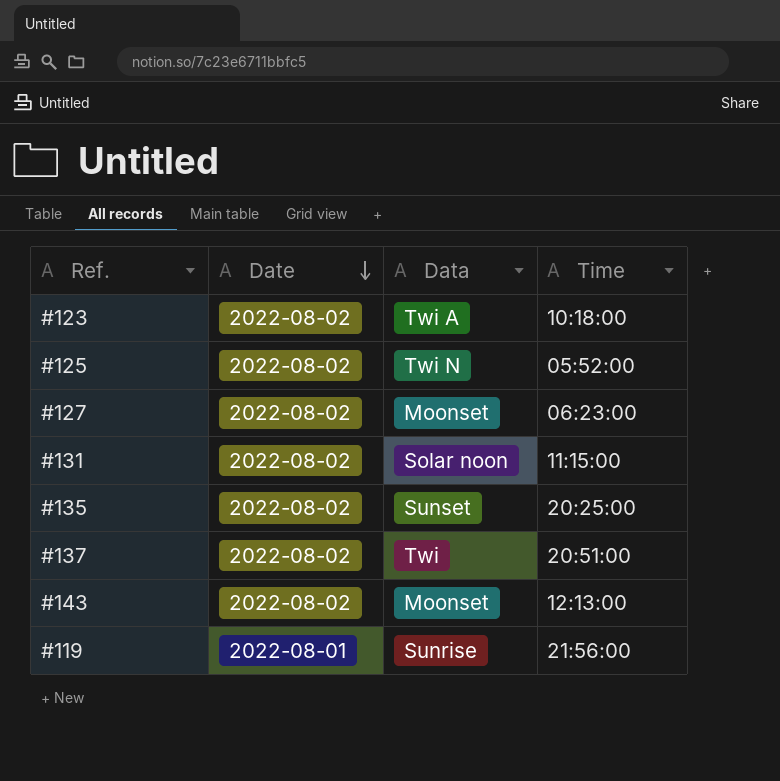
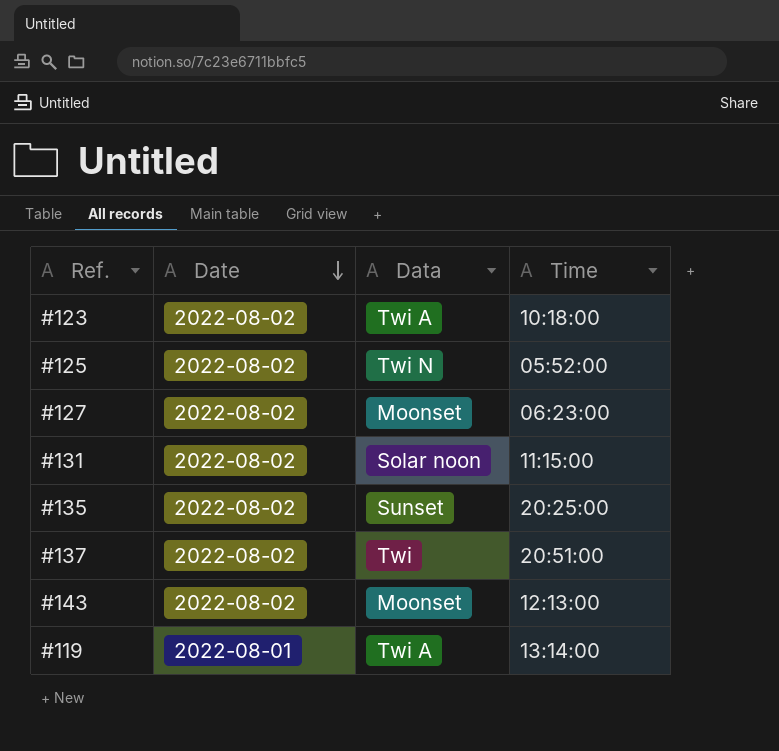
#119 | Data: Sunrise -> Twi A
#119 | Time: 21:56:00 -> 13:14:00

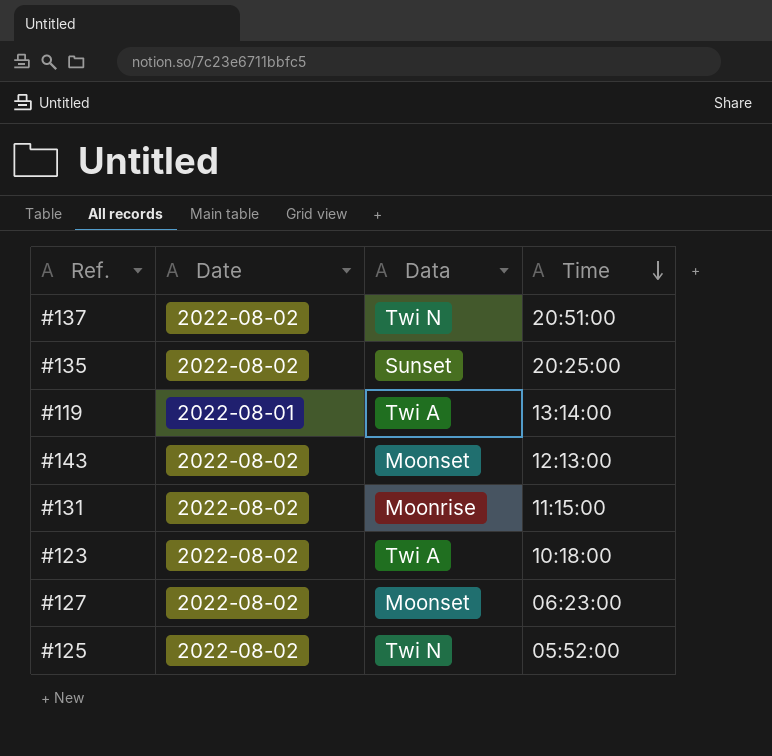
row order: Date descending -> Time descending
#137 | Data: Twi -> Twi N
#131 | Data: Solar noon -> Moonrise

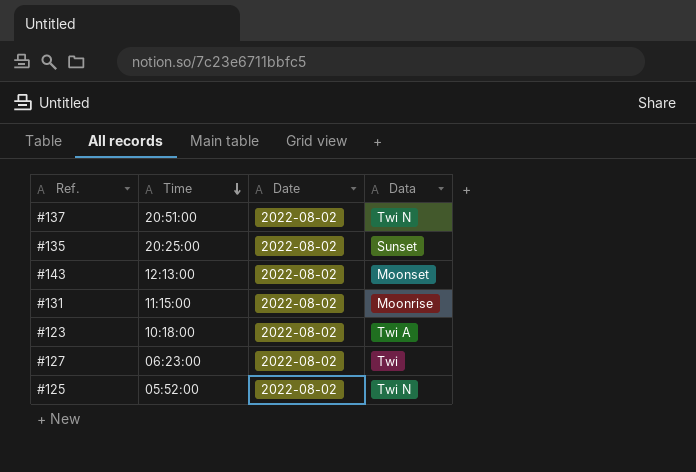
column Time | position: 4 -> 2
row #119: 2022-08-01 | Twi A | 13:14:00 -> none
#127 | Data: Moonset -> Twi

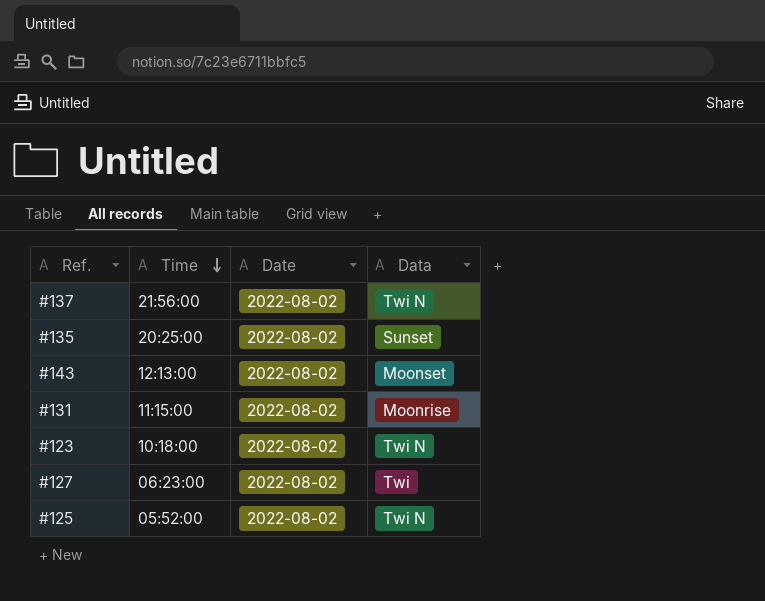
#137 | Time: 20:51:00 -> 21:56:00
#123 | Data: Twi A -> Twi N

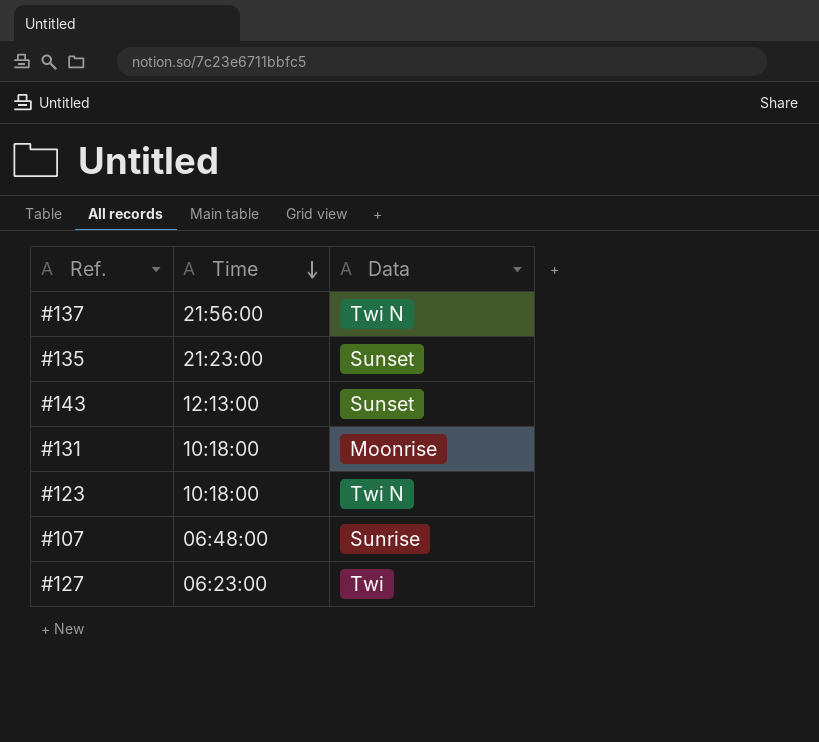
column Date | position: 3 -> none
row #125: 05:52:00 | 2022-08-02 | Twi N -> none
#135 | Time: 20:25:00 -> 21:23:00
#143 | Data: Moonset -> Sunset
#131 | Time: 11:15:00 -> 10:18:00
row #107: none -> 06:48:00 | Sunrise

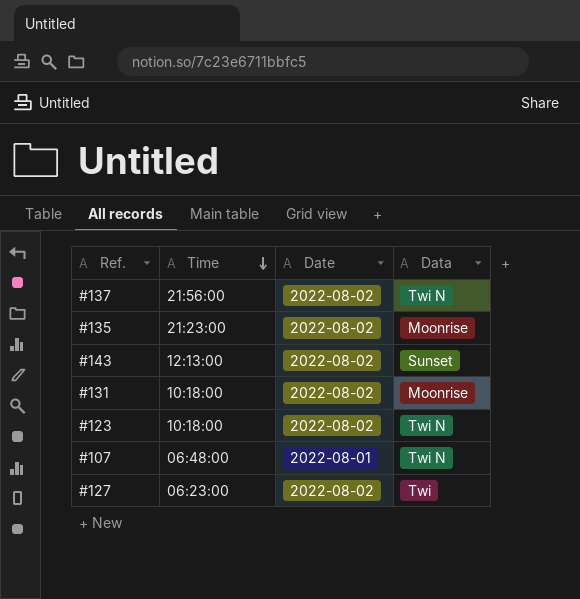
column Date | position: none -> 3
#135 | Data: Sunset -> Moonrise
#107 | Data: Sunrise -> Twi N

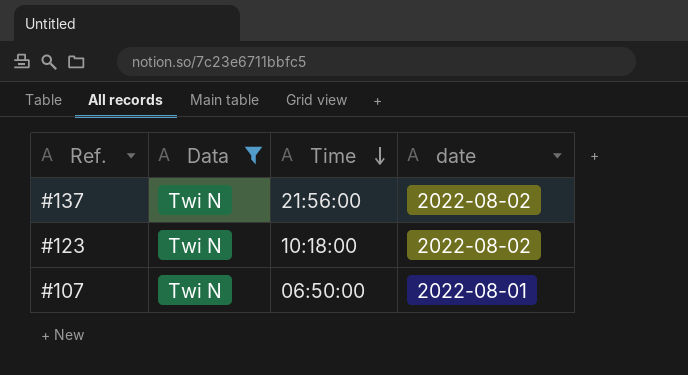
filter: none -> Data = Twi N
column Data | position: 4 -> 2
column name: Date -> date
#107 | Time: 06:48:00 -> 06:50:00

